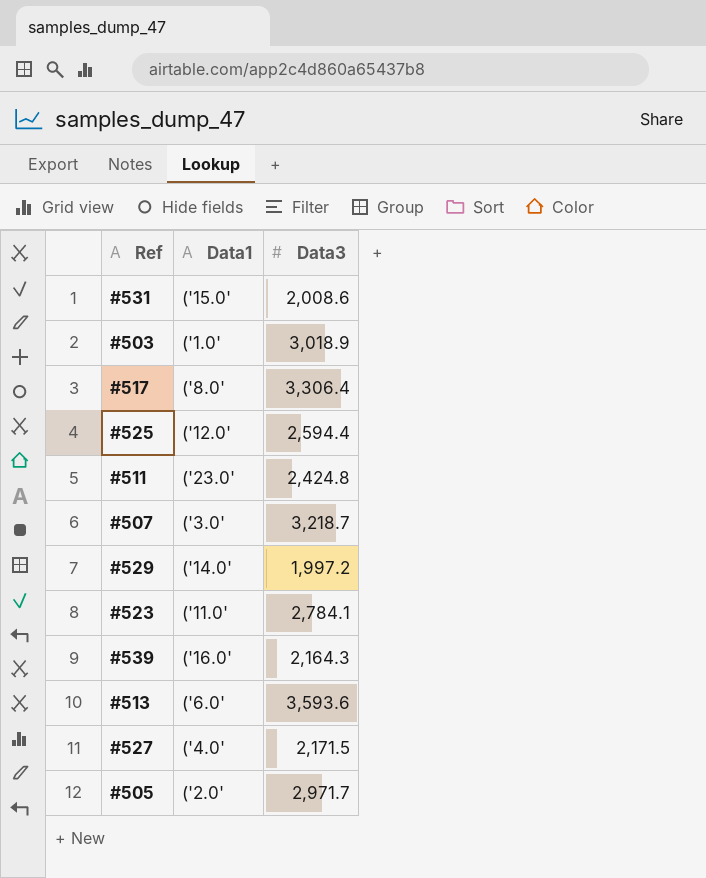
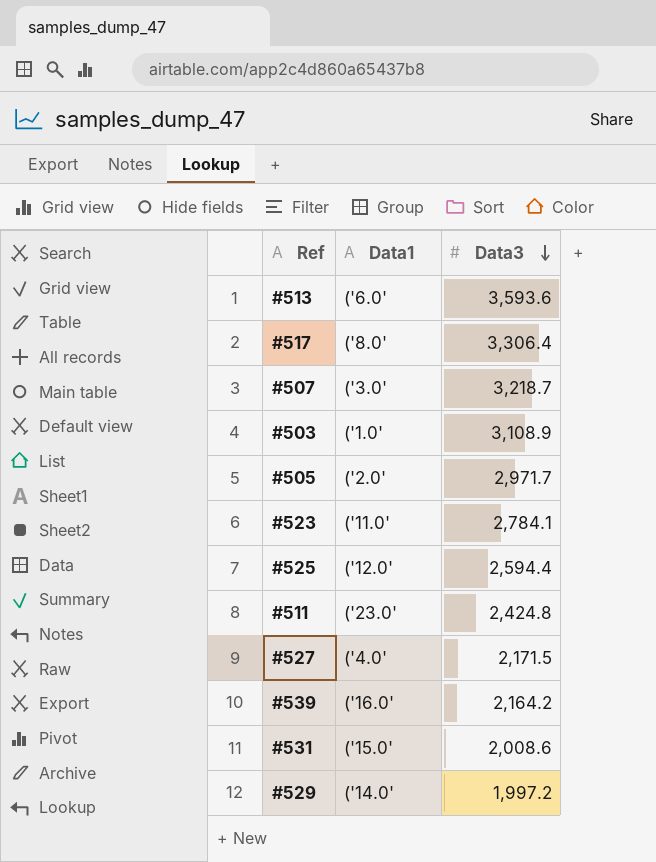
row order: none -> Data3 descending
#503 | Data3: 3,018.9 -> 3,108.9
#539 | Data3: 2,164.3 -> 2,164.2

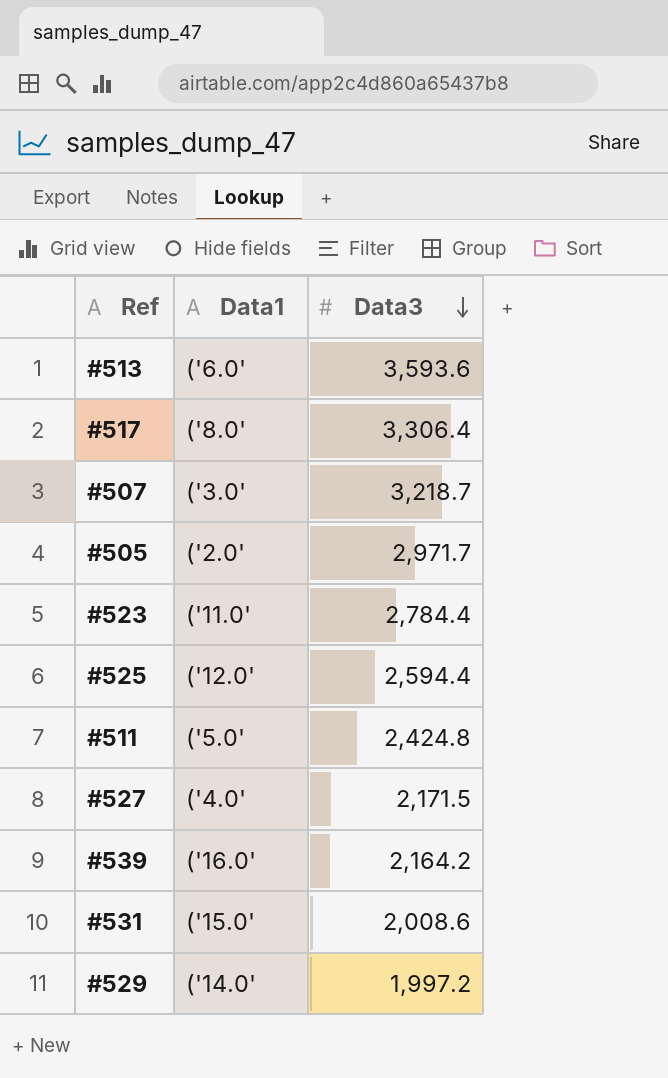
row #503: ('1.0' | 3,108.9 -> none
#523 | Data3: 2,784.1 -> 2,784.4
#511 | Data1: ('23.0' -> ('5.0'

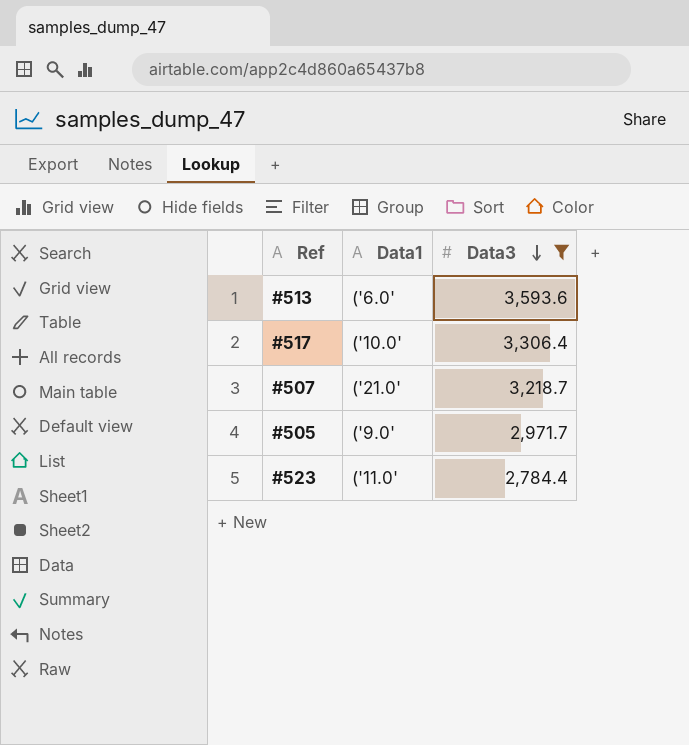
filter: none -> Data3 >= 2,784.4
#517 | Data1: ('8.0' -> ('10.0'
#507 | Data1: ('3.0' -> ('21.0'
#505 | Data1: ('2.0' -> ('9.0'

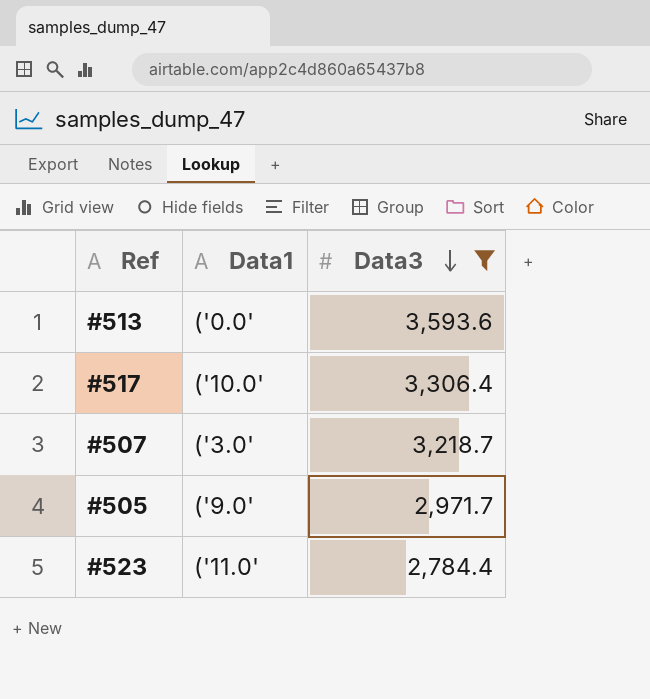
#513 | Data1: ('6.0' -> ('0.0'
#507 | Data1: ('21.0' -> ('3.0'

